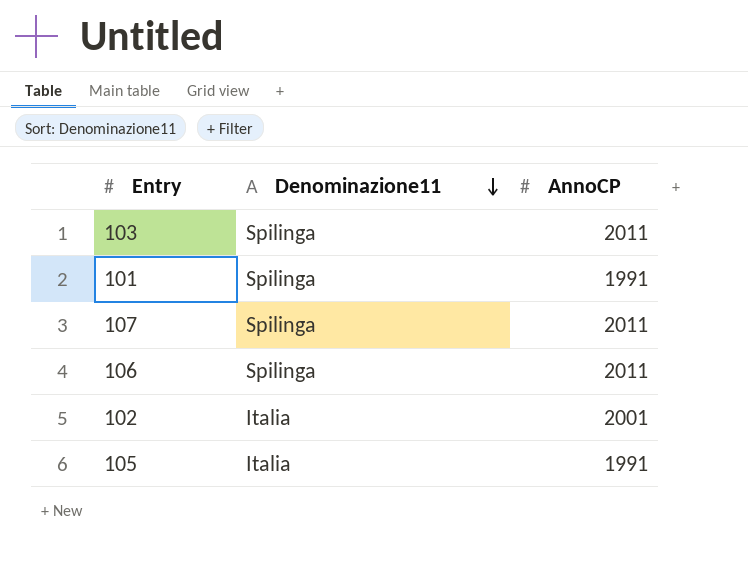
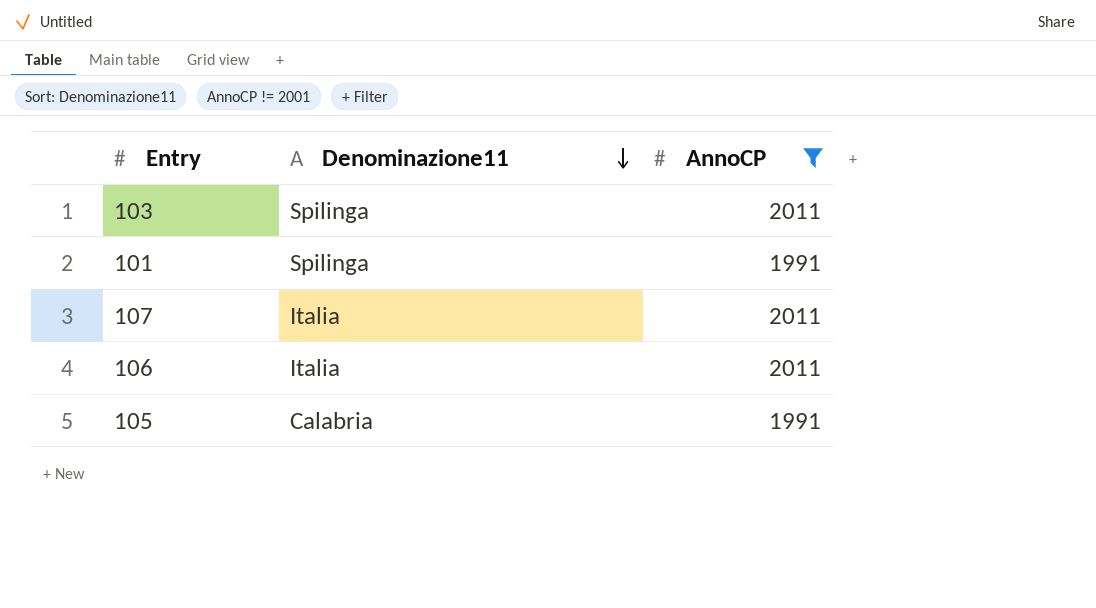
filter: none -> AnnoCP != 2001
107 | Denominazione11: Spilinga -> Italia
106 | Denominazione11: Spilinga -> Italia
105 | Denominazione11: Italia -> Calabria

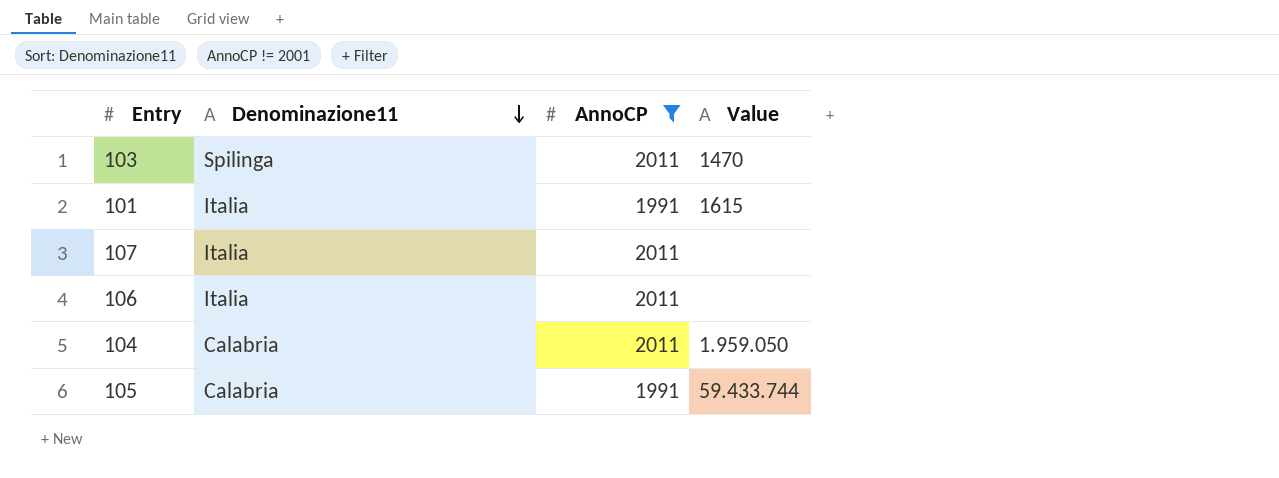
column Value | position: none -> 4
101 | Denominazione11: Spilinga -> Italia
row 104: none -> Calabria | 2011 | 1.959.050

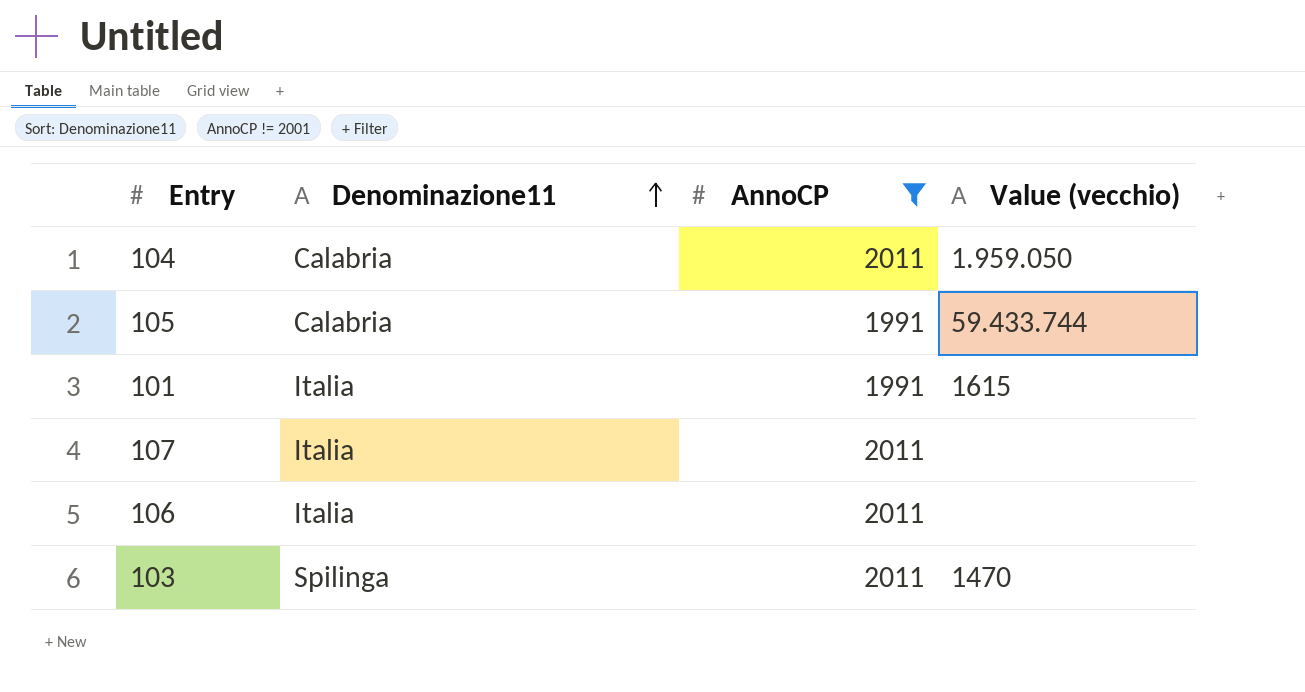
row order: Denominazione11 descending -> Denominazione11 ascending
column name: Value -> Value (vecchio)

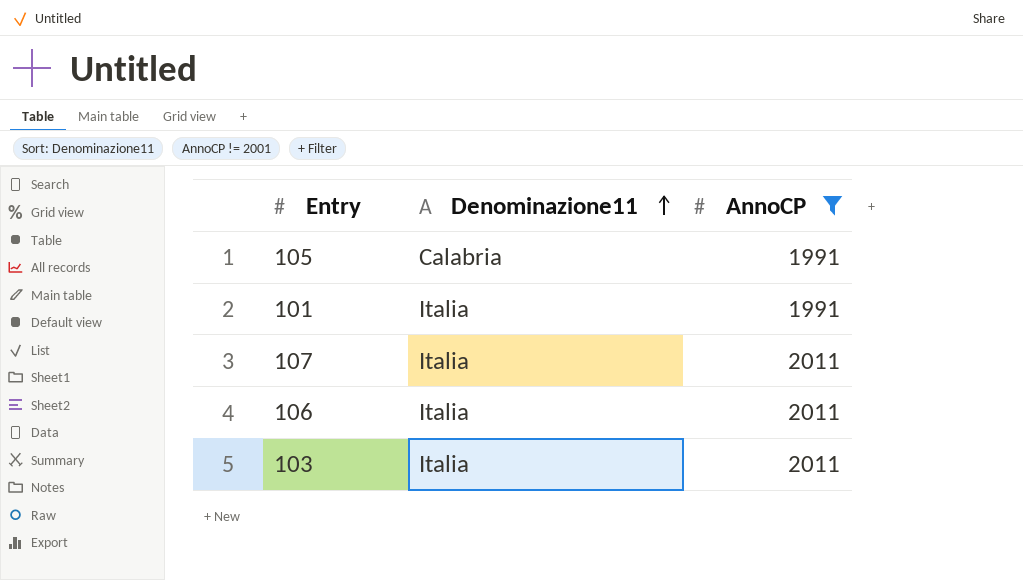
column Value (vecchio) | position: 4 -> none
row 104: Calabria | 2011 | 1.959.050 -> none
103 | Denominazione11: Spilinga -> Italia

